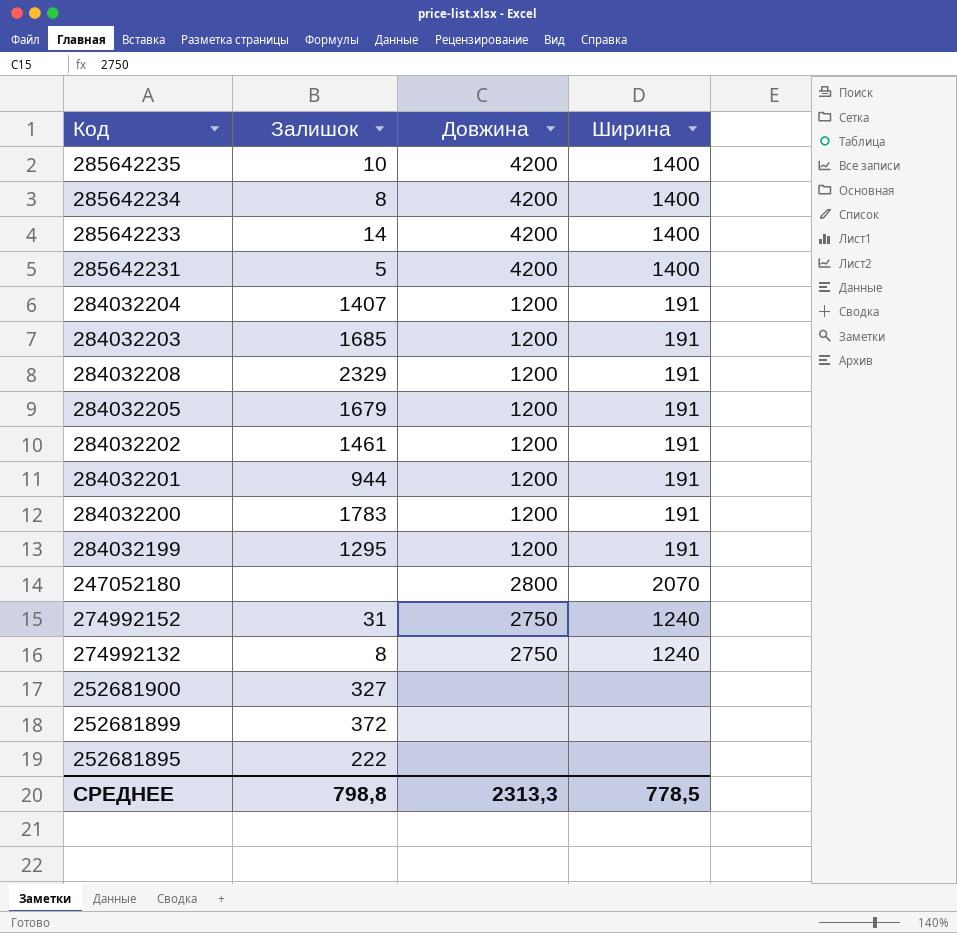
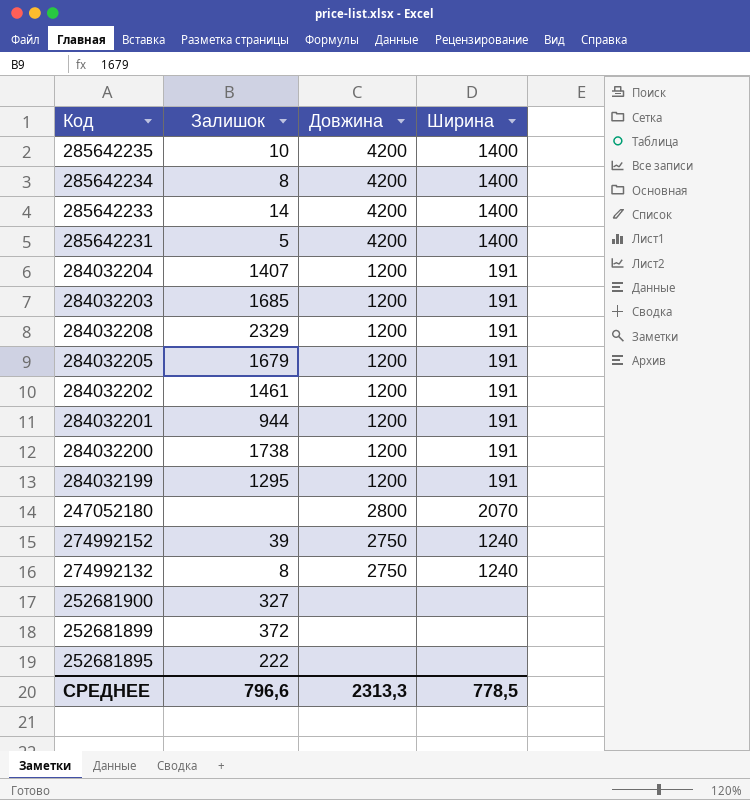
284032200 | Залишок: 1783 -> 1738
274992152 | Залишок: 31 -> 39
СРЕДНЕЕ | Залишок: 798,8 -> 796,6

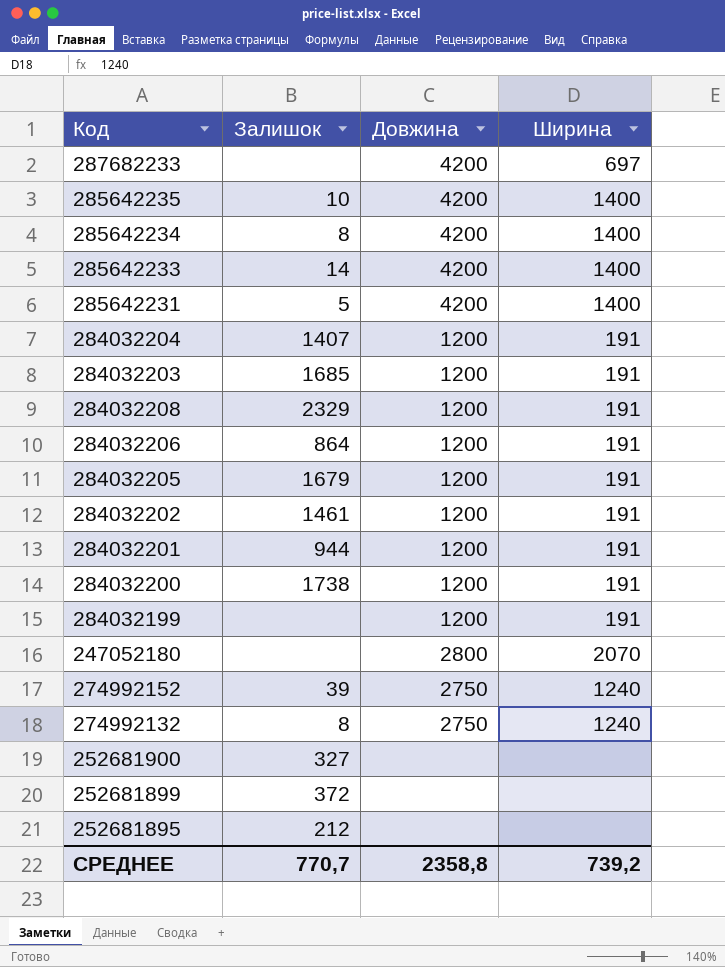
row 287682233: none -> none | 4200 | 697
row 284032206: none -> 864 | 1200 | 191
284032199 | Залишок: 1295 -> none
252681895 | Залишок: 222 -> 212
СРЕДНЕЕ | Залишок: 796,6 -> 770,7
СРЕДНЕЕ | Довжина: 2313,3 -> 2358,8
СРЕДНЕЕ | Ширина: 778,5 -> 739,2

